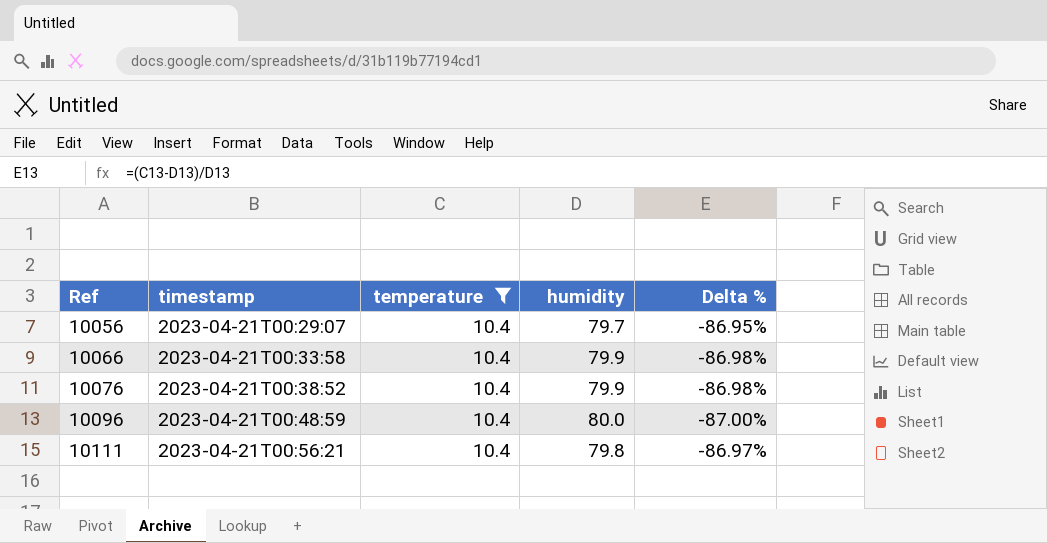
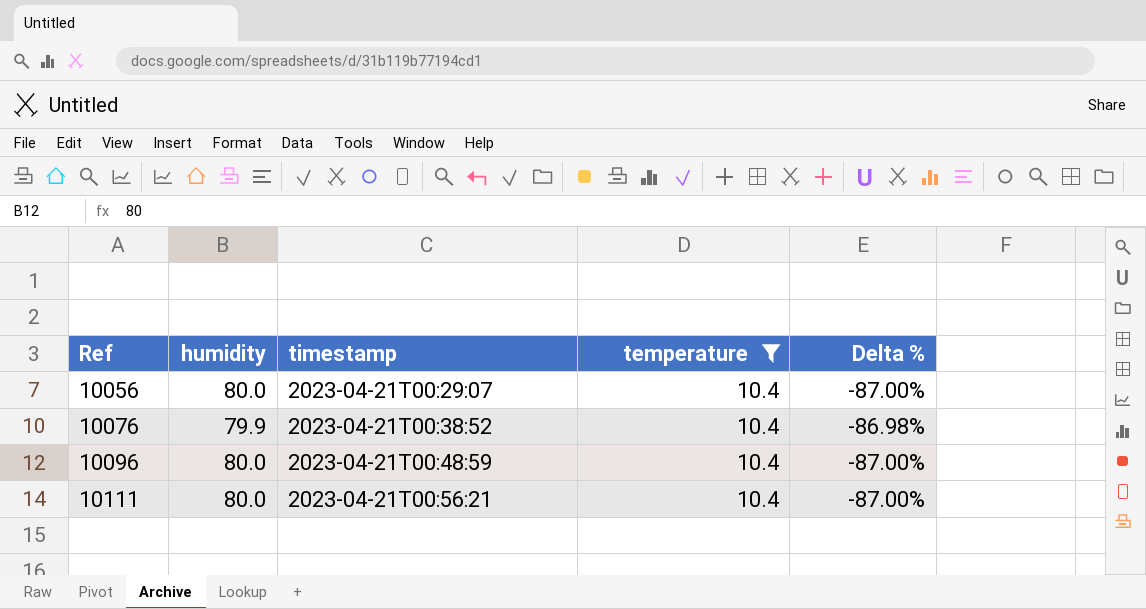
column humidity | position: 4 -> 2
row 10066: 2023-04-21T00:33:58 | 10.4 | 79.9 | -86.98% -> none
10056 | humidity: 79.7 -> 80.0
10056 | Delta %: -86.95% -> -87.00%
10111 | humidity: 79.8 -> 80.0
10111 | Delta %: -86.97% -> -87.00%

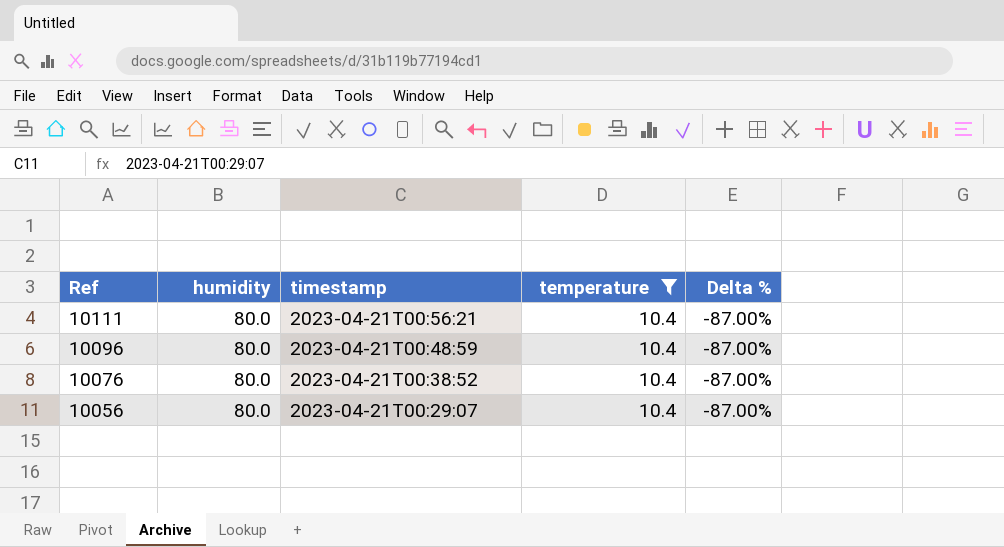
row order: Ref ascending -> Ref descending
10076 | humidity: 79.9 -> 80.0
10076 | Delta %: -86.98% -> -87.00%

